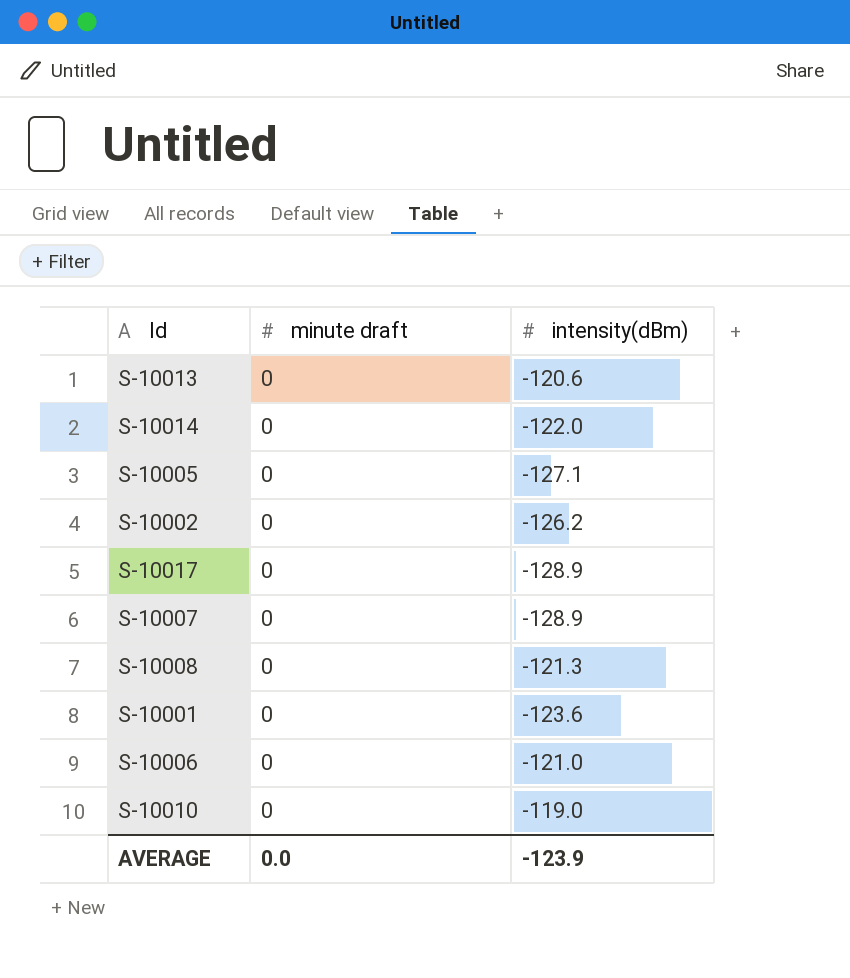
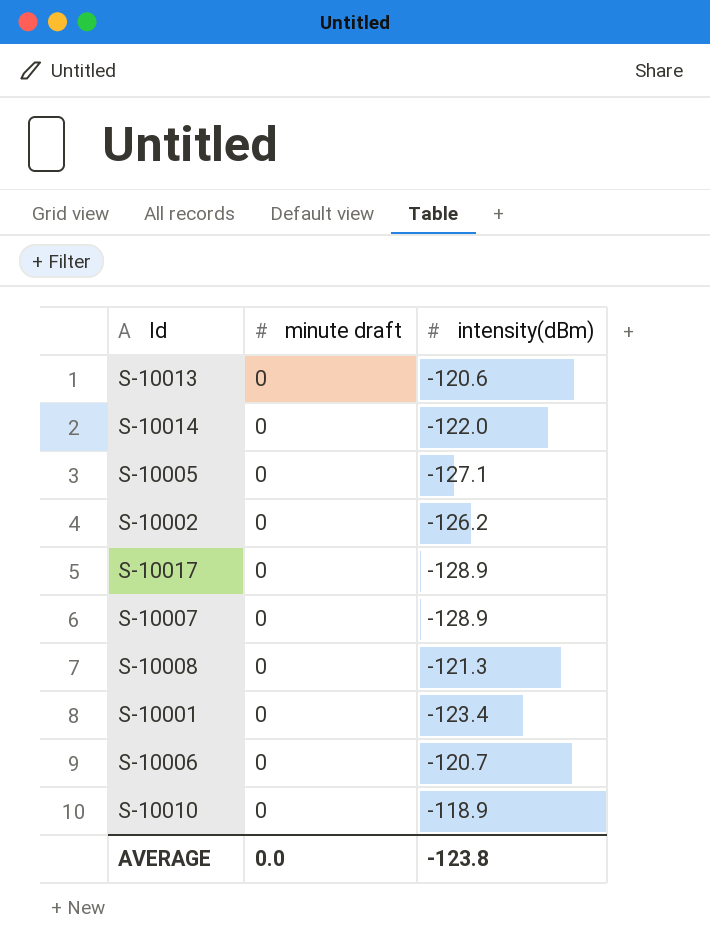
S-10001 | intensity(dBm): -123.6 -> -123.4
S-10006 | intensity(dBm): -121.0 -> -120.7
S-10010 | intensity(dBm): -119.0 -> -118.9
AVERAGE | intensity(dBm): -123.9 -> -123.8

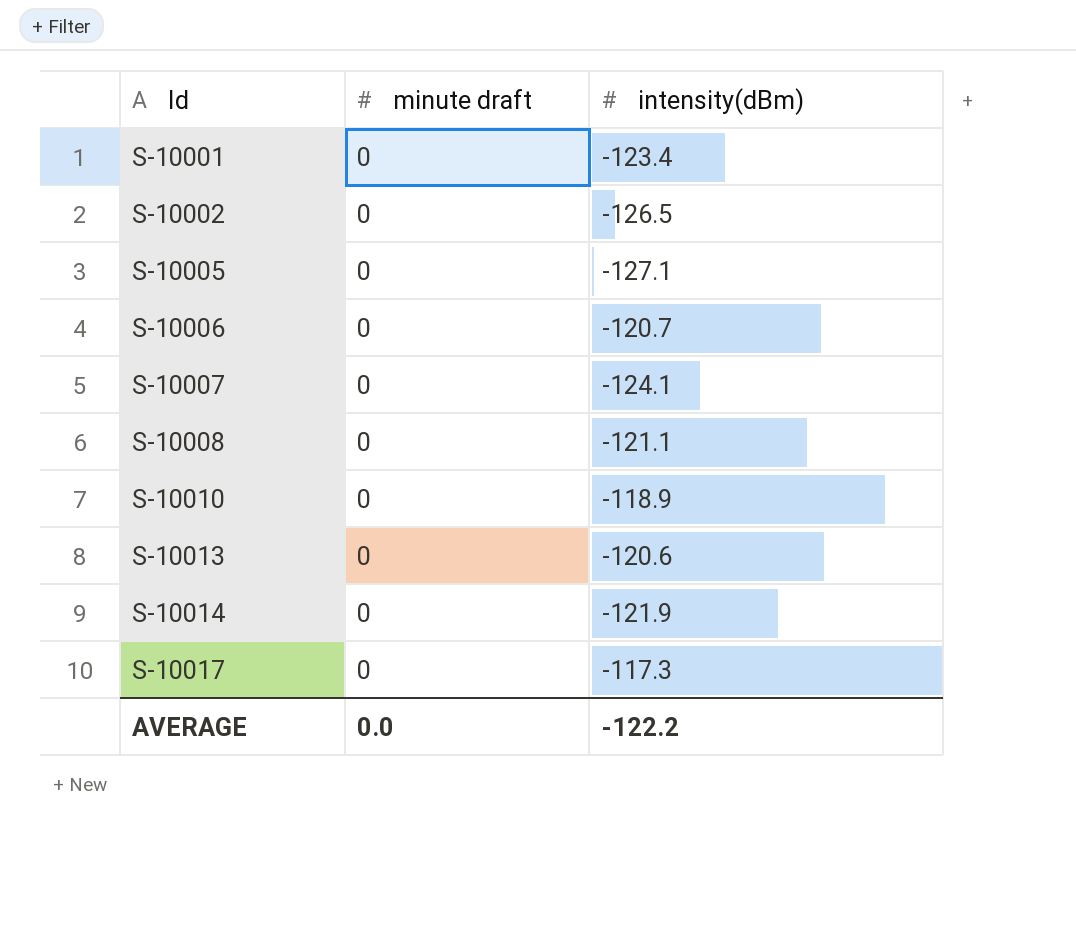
row order: none -> Id ascending
S-10002 | intensity(dBm): -126.2 -> -126.5
S-10007 | intensity(dBm): -128.9 -> -124.1
S-10008 | intensity(dBm): -121.3 -> -121.1
S-10014 | intensity(dBm): -122.0 -> -121.9
S-10017 | intensity(dBm): -128.9 -> -117.3
AVERAGE | intensity(dBm): -123.8 -> -122.2

